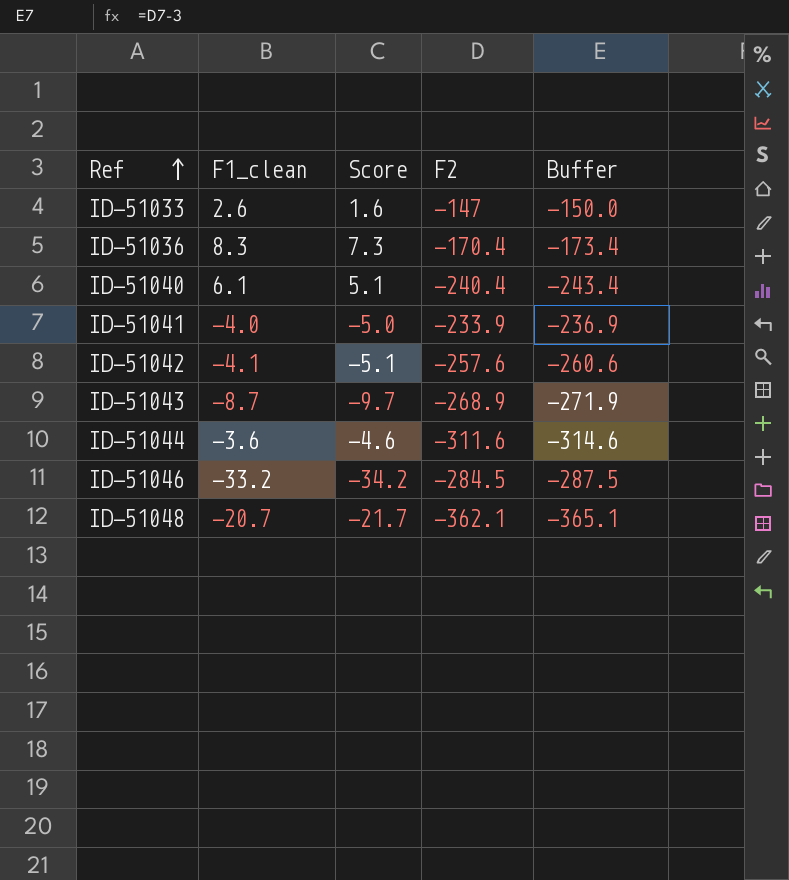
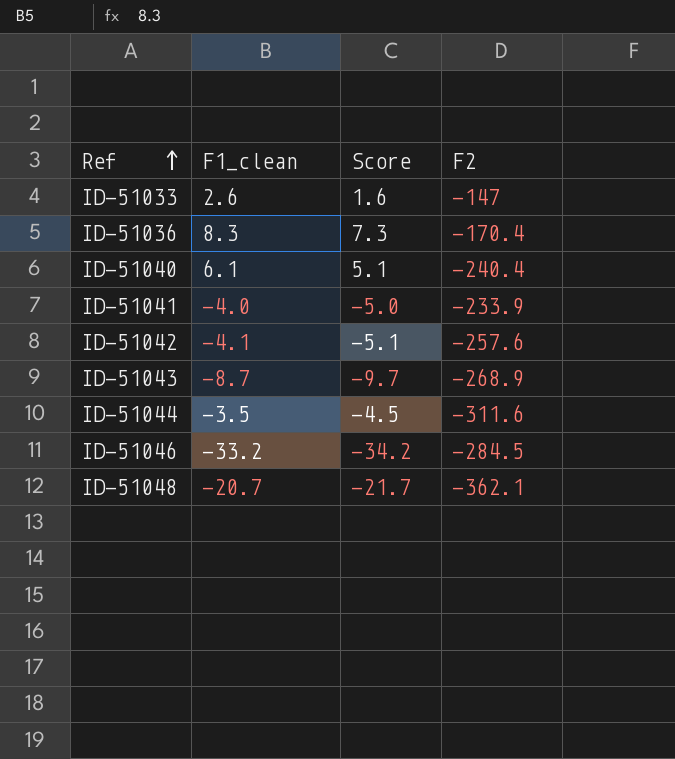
column Buffer | formula: [F2] - 3 -> none
ID-51044 | F1_clean: -3.6 -> -3.5
ID-51044 | Score: -4.6 -> -4.5

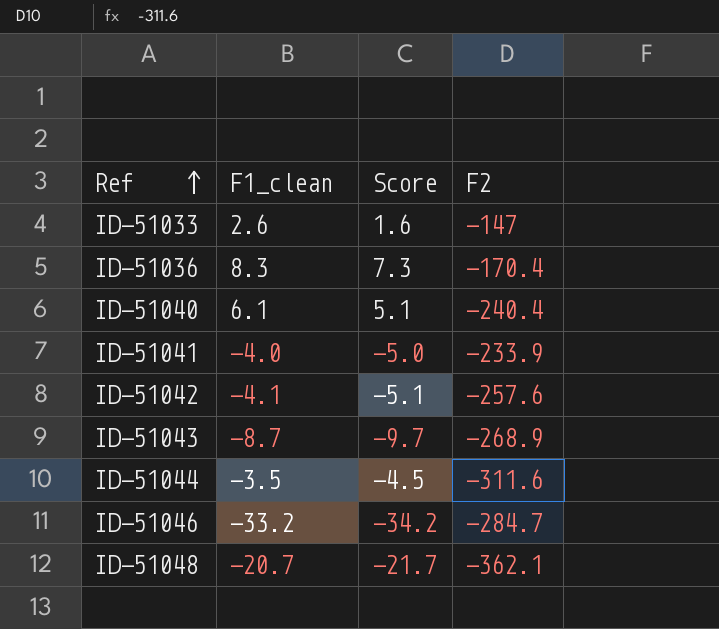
ID-51046 | F2: -284.5 -> -284.7

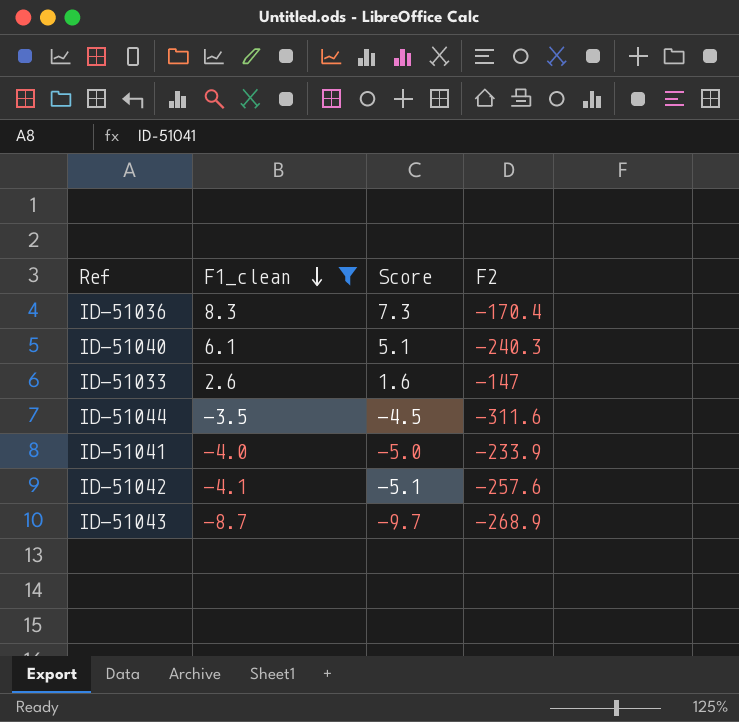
filter: none -> F1_clean >= -8.7
row order: Ref ascending -> F1_clean descending
ID-51040 | F2: -240.4 -> -240.3

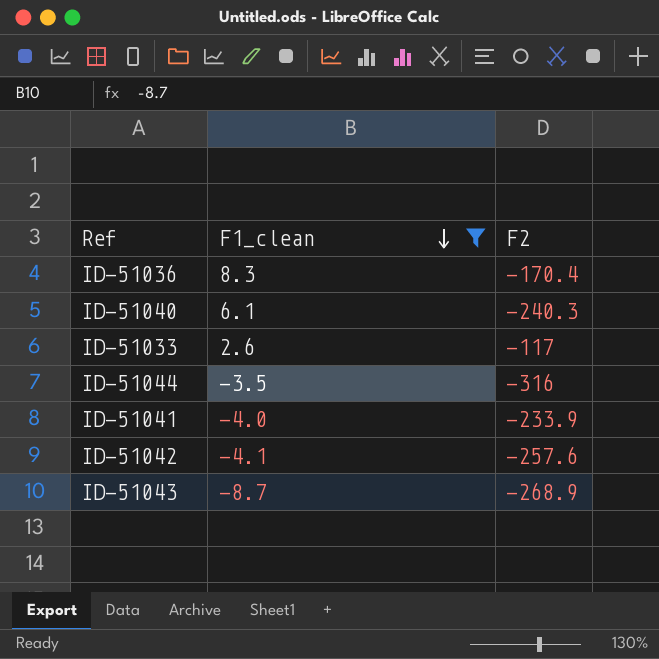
column Score | formula: [F1_clean] - 1 -> none
ID-51033 | F2: -147 -> -117
ID-51044 | F2: -311.6 -> -316

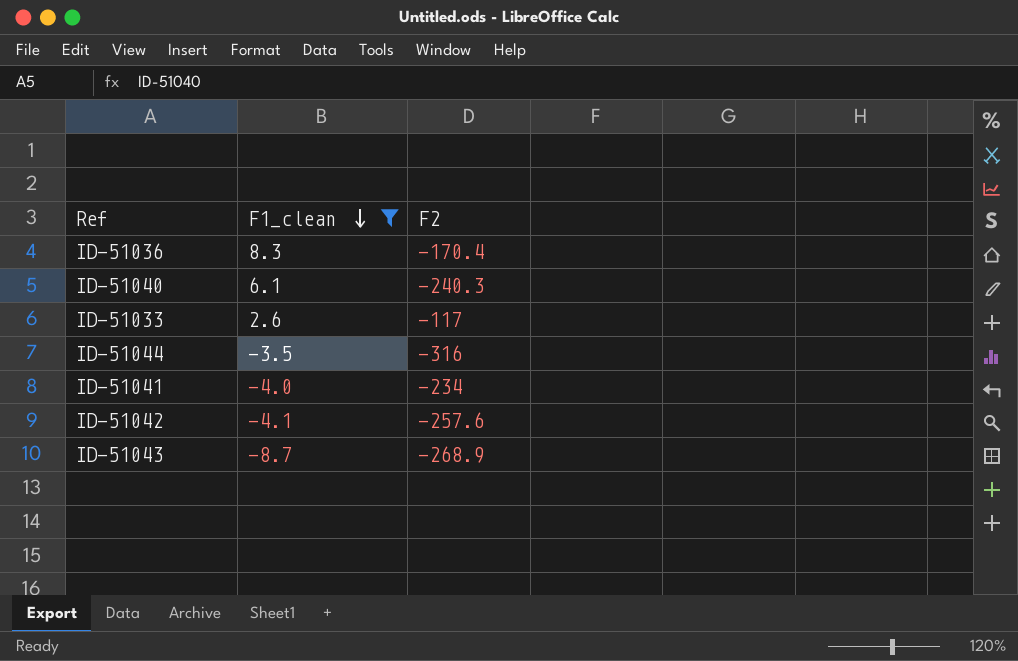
ID-51041 | F2: -233.9 -> -234

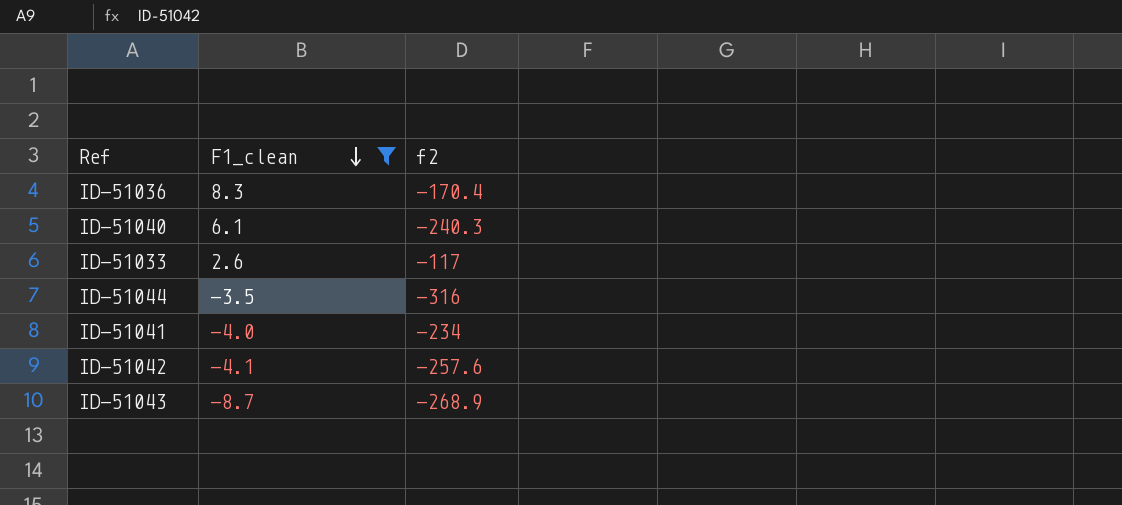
column name: F2 -> f2

